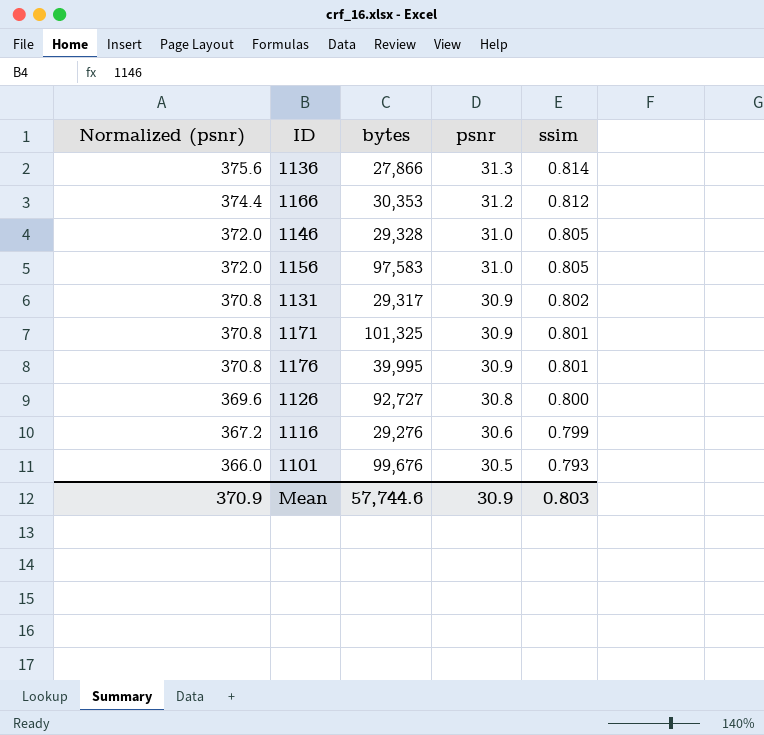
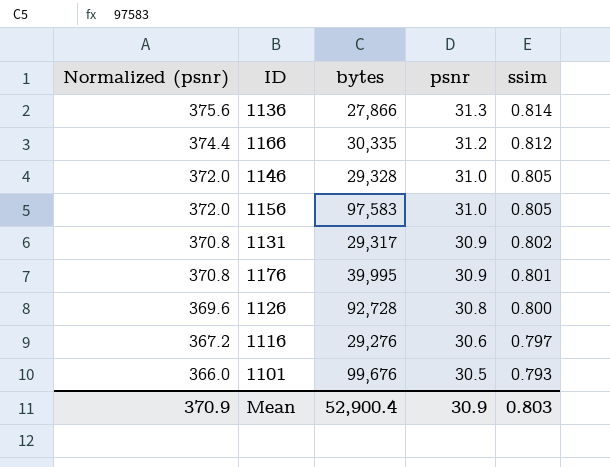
row 1171: 370.8 | 101,325 | 30.9 | 0.801 -> none
1166 | bytes: 30,353 -> 30,335
1126 | bytes: 92,727 -> 92,728
1116 | ssim: 0.799 -> 0.797
Mean | bytes: 57,744.6 -> 52,900.4

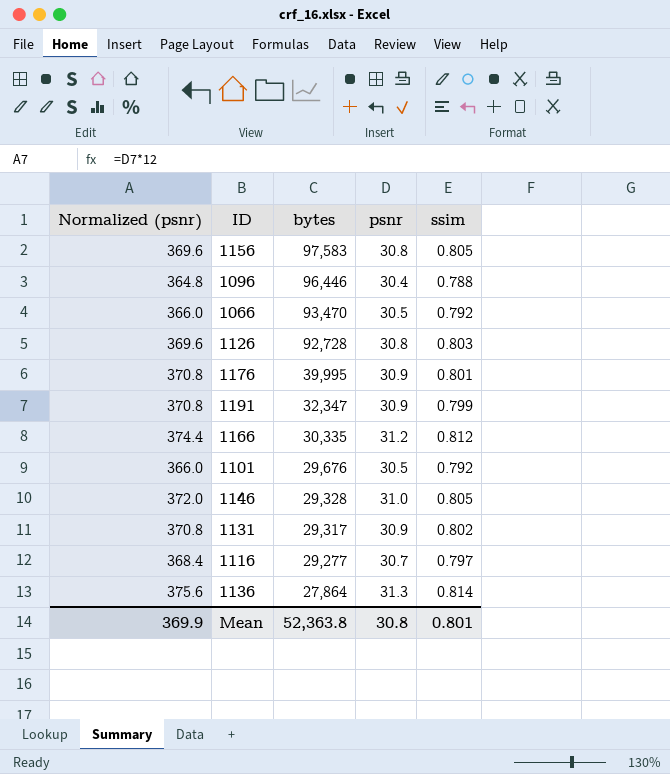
row order: Normalized (psnr) descending -> bytes descending
1156 | Normalized (psnr): 372.0 -> 369.6
1156 | psnr: 31.0 -> 30.8
row 1096: none -> 364.8 | 96,446 | 30.4 | 0.788
row 1066: none -> 366.0 | 93,470 | 30.5 | 0.792
1126 | ssim: 0.800 -> 0.803
row 1191: none -> 370.8 | 32,347 | 30.9 | 0.799
1101 | bytes: 99,676 -> 29,676
1101 | ssim: 0.793 -> 0.792
1116 | Normalized (psnr): 367.2 -> 368.4
1116 | bytes: 29,276 -> 29,277
1116 | psnr: 30.6 -> 30.7
1136 | bytes: 27,866 -> 27,864
Mean | Normalized (psnr): 370.9 -> 369.9
Mean | bytes: 52,900.4 -> 52,363.8
Mean | psnr: 30.9 -> 30.8
Mean | ssim: 0.803 -> 0.801

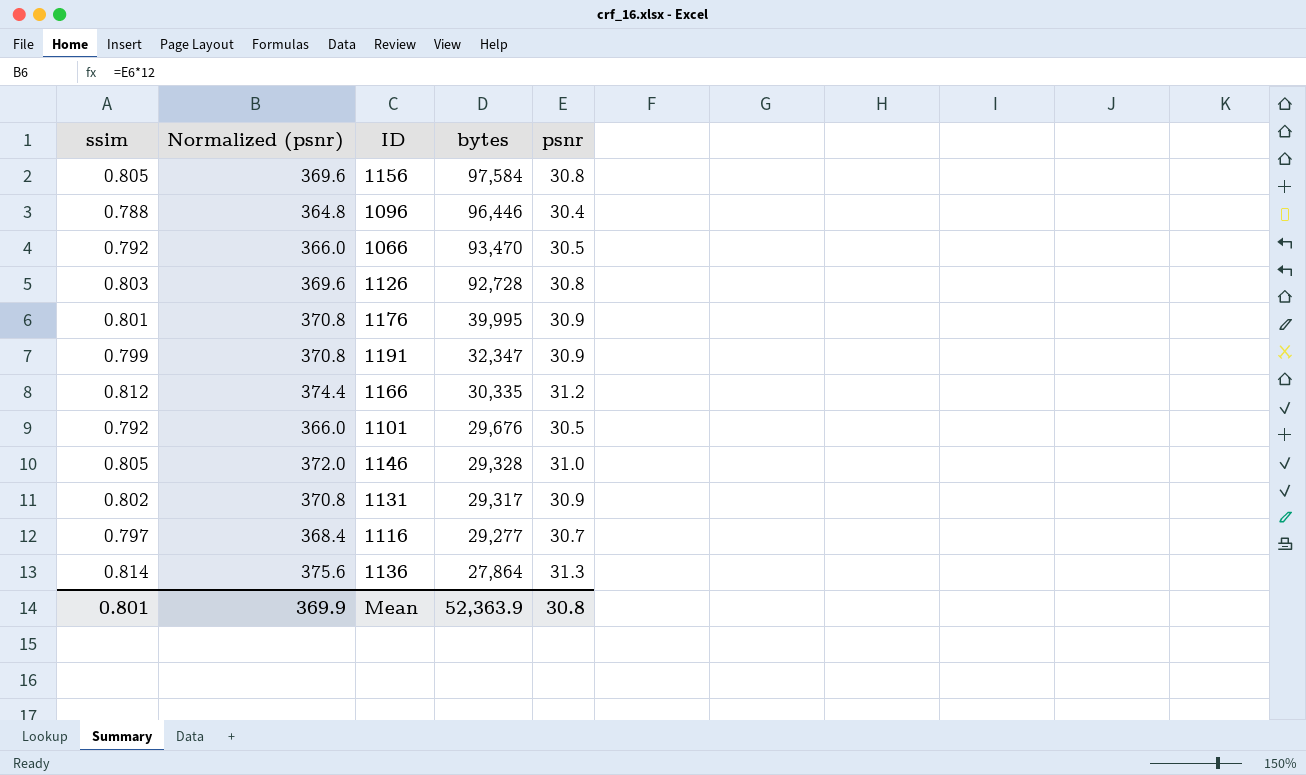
column ssim | position: 5 -> 1
1156 | bytes: 97,583 -> 97,584
Mean | bytes: 52,363.8 -> 52,363.9

